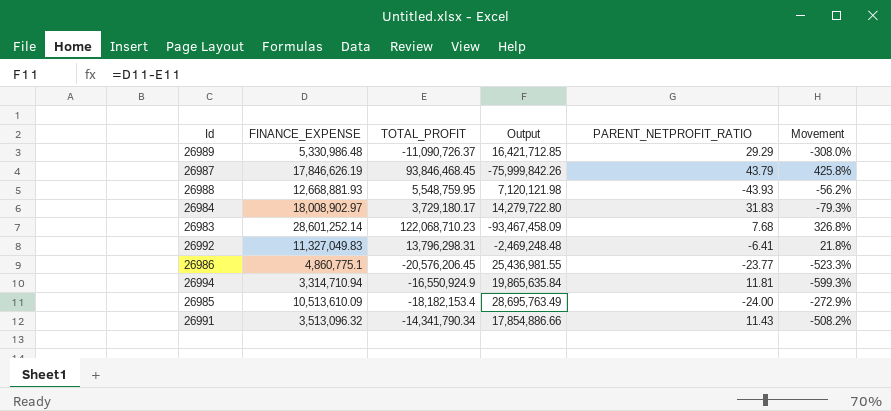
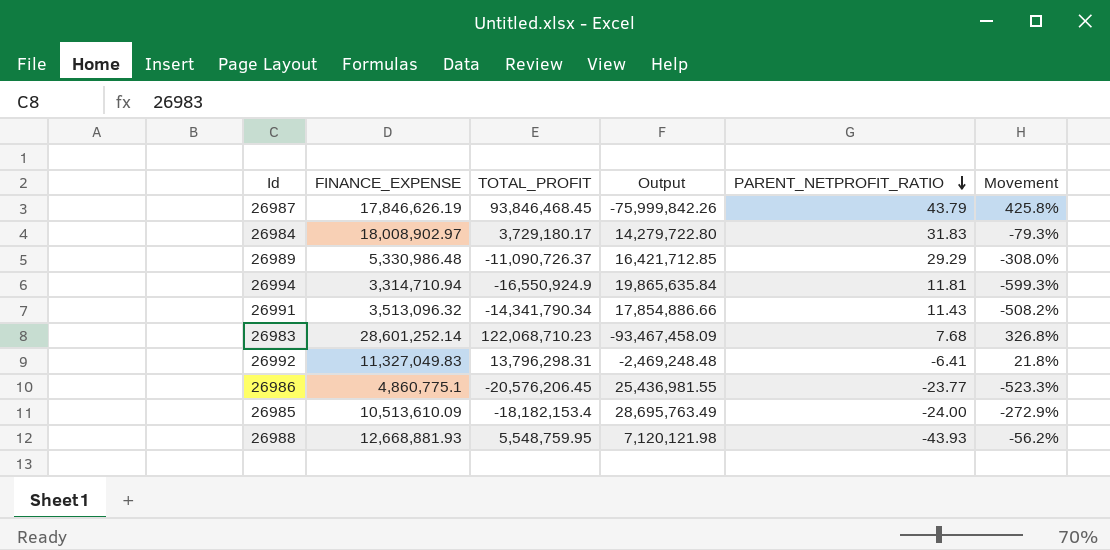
row order: none -> PARENT_NETPROFIT_RATIO descending

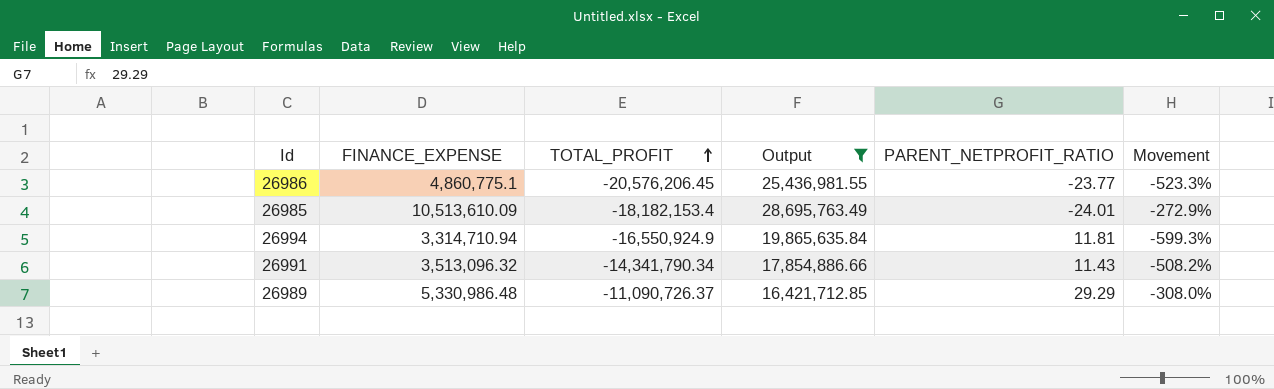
filter: none -> Output >= 16,421,712.85
row order: PARENT_NETPROFIT_RATIO descending -> TOTAL_PROFIT ascending
26985 | PARENT_NETPROFIT_RATIO: -24.00 -> -24.01

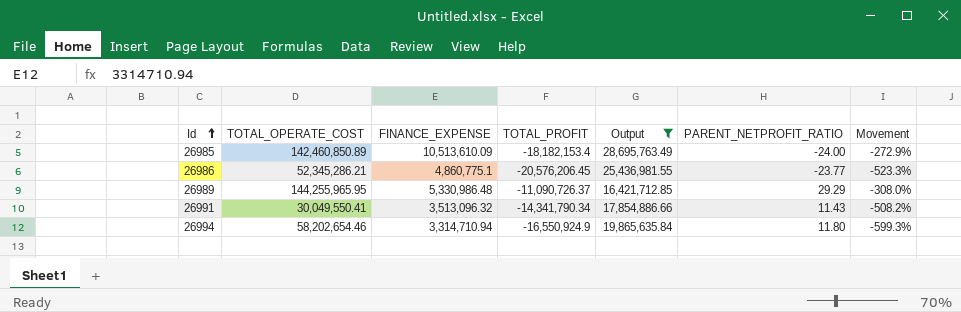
row order: TOTAL_PROFIT ascending -> Id ascending
column TOTAL_OPERATE_COST | position: none -> 2
26985 | PARENT_NETPROFIT_RATIO: -24.01 -> -24.00
26994 | PARENT_NETPROFIT_RATIO: 11.81 -> 11.80

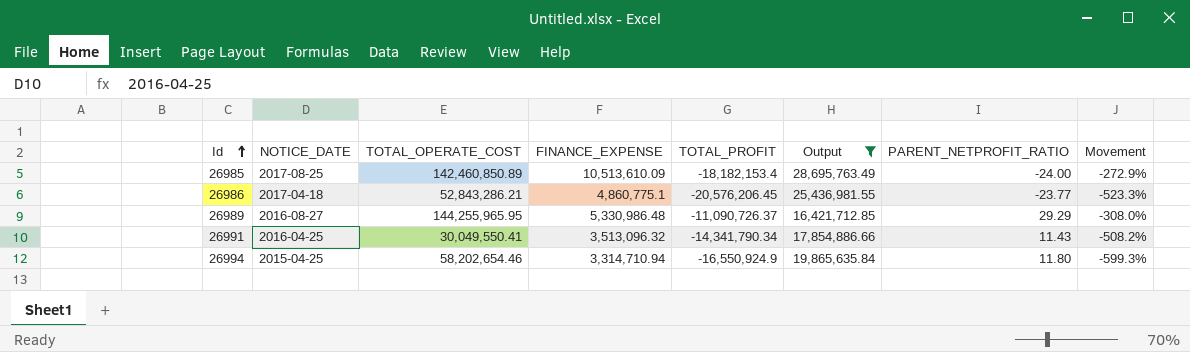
column NOTICE_DATE | position: none -> 2
26986 | TOTAL_OPERATE_COST: 52,345,286.21 -> 52,843,286.21

